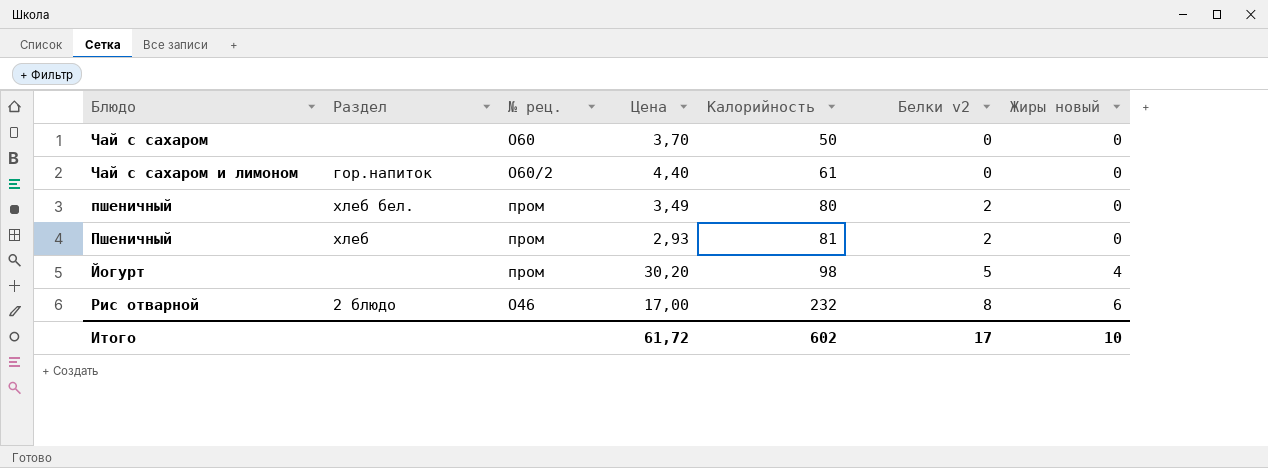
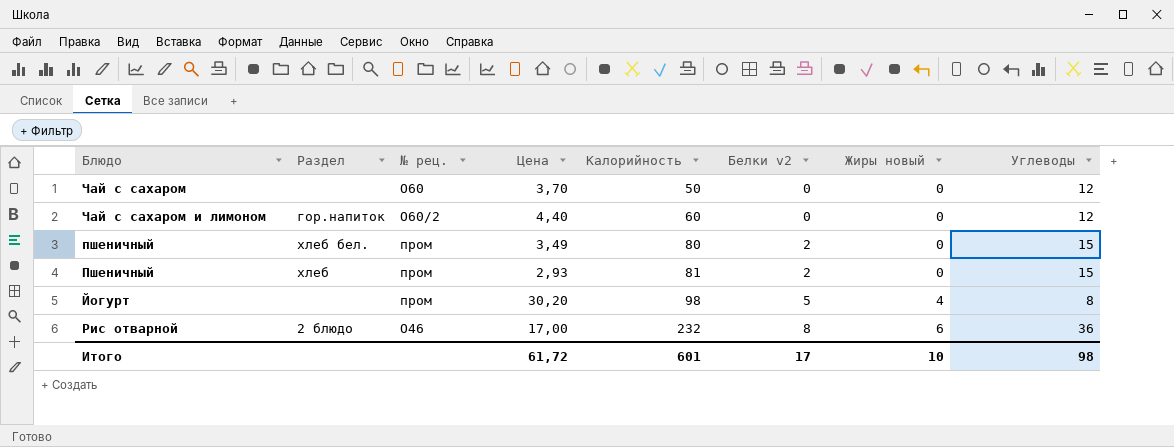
column Углеводы | position: none -> 8
Чай с сахаром и лимоном | Калорийность: 61 -> 60
Итого | Калорийность: 602 -> 601

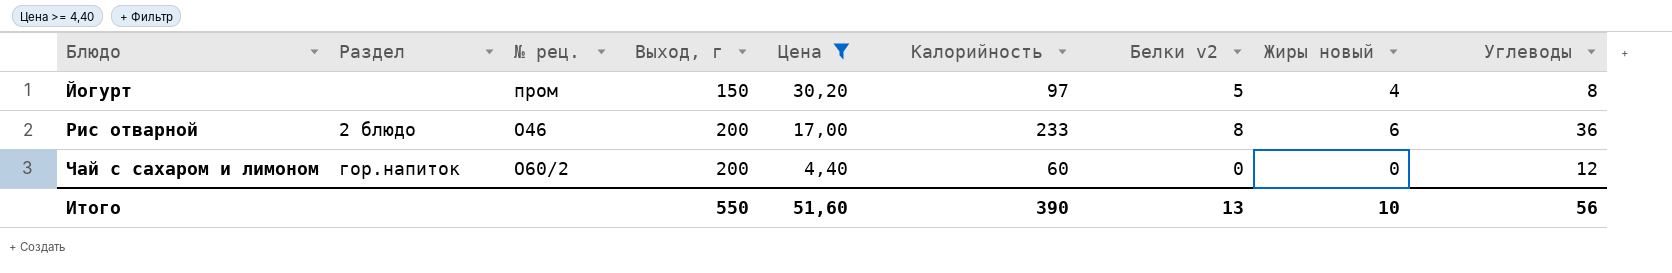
filter: none -> Цена >= 4,40
row order: Калорийность ascending -> Блюдо ascending
column Выход, г | position: none -> 4
Йогурт | Калорийность: 98 -> 97
Рис отварной | Калорийность: 232 -> 233
Итого | Цена: 61,72 -> 51,60
Итого | Калорийность: 601 -> 390
Итого | Белки v2: 17 -> 13
Итого | Углеводы: 98 -> 56

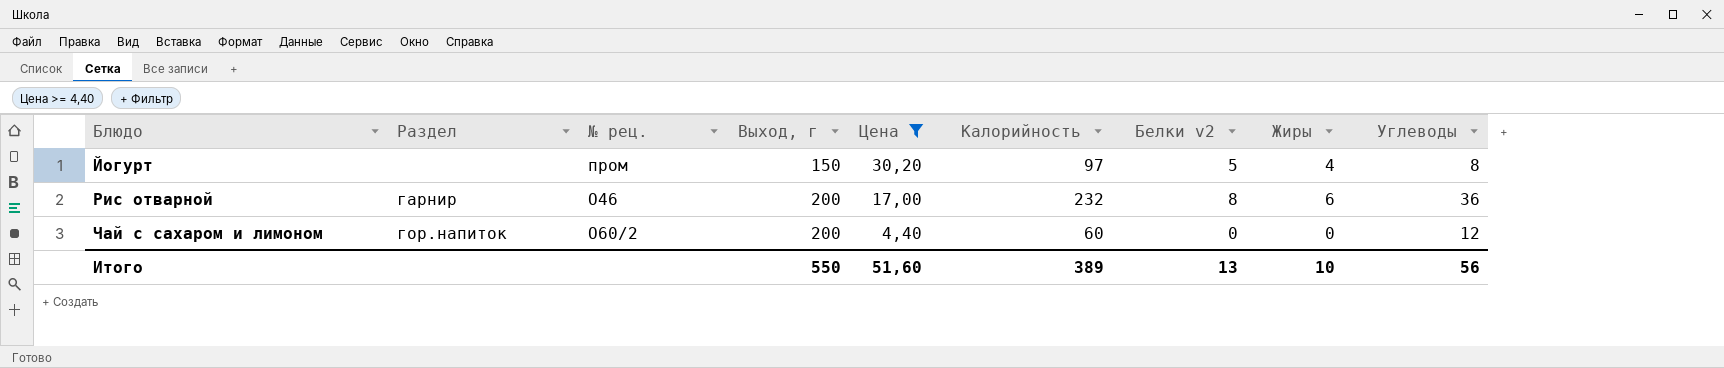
column name: Жиры новый -> Жиры
Рис отварной | Раздел: 2 блюдо -> гарнир
Рис отварной | Калорийность: 233 -> 232
Итого | Калорийность: 390 -> 389

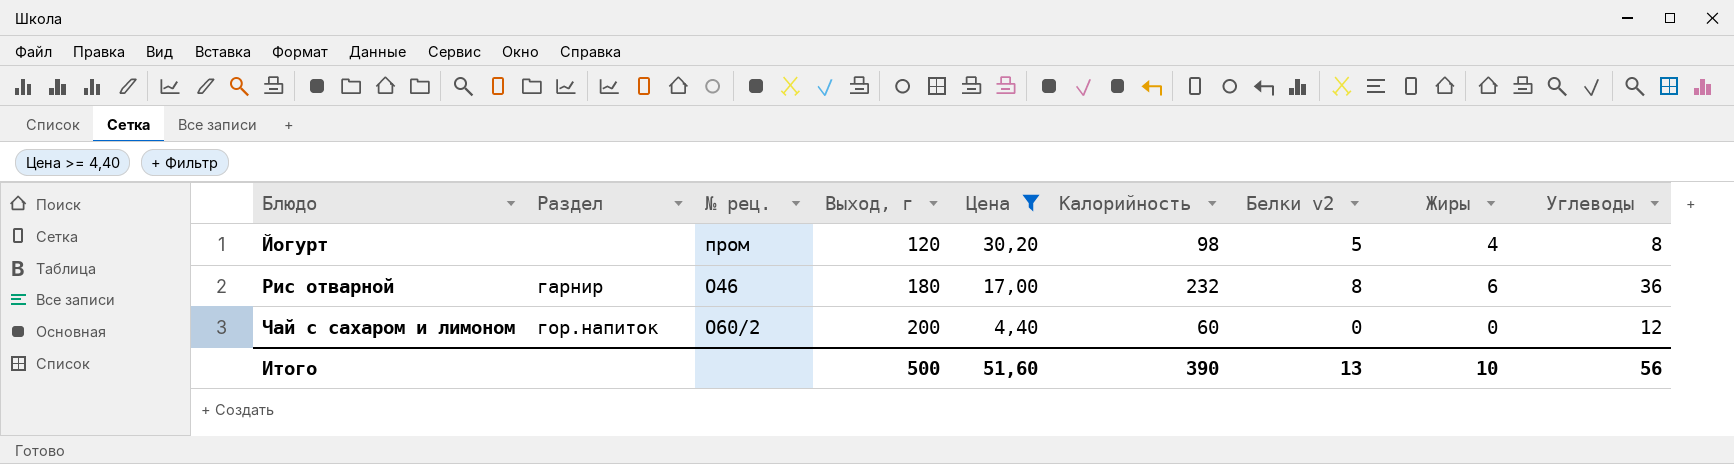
Йогурт | Выход, г: 150 -> 120
Йогурт | Калорийность: 97 -> 98
Рис отварной | Выход, г: 200 -> 180
Итого | Выход, г: 550 -> 500
Итого | Калорийность: 389 -> 390

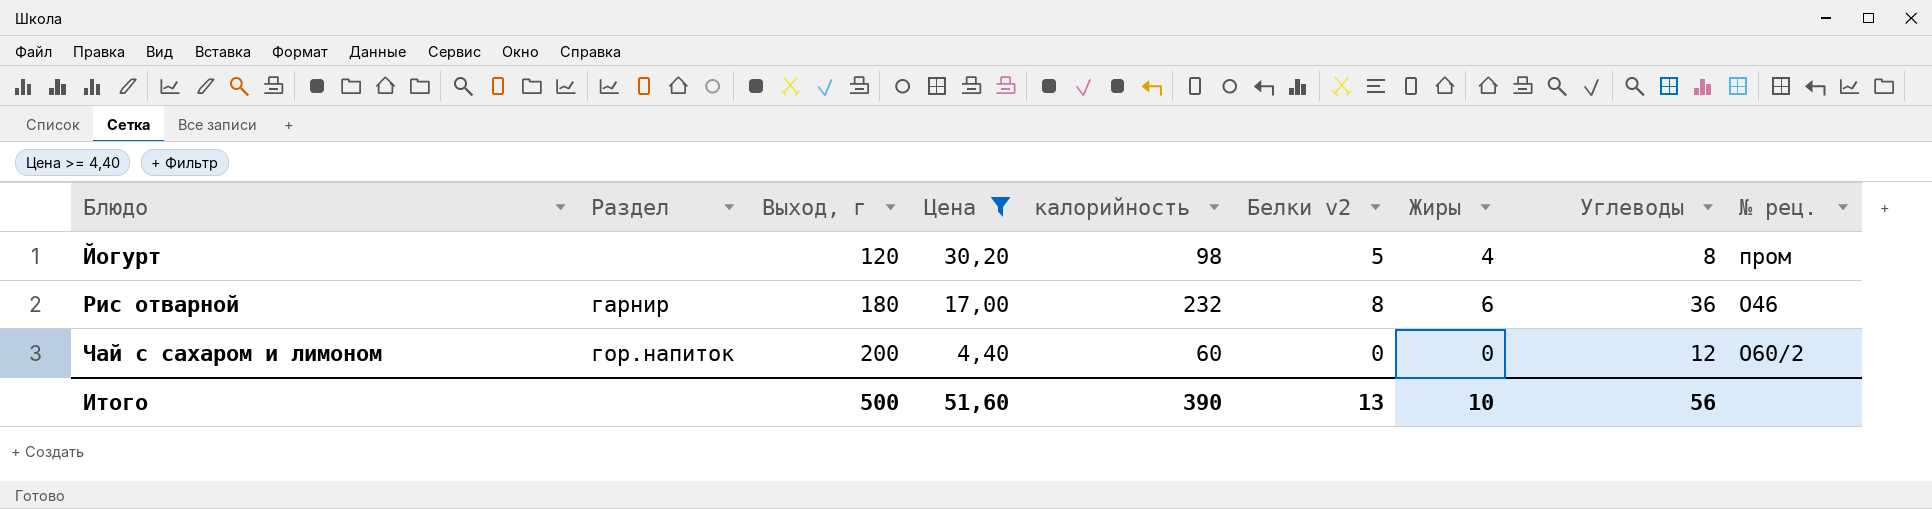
column name: Калорийность -> калорийность
column № рец. | position: 3 -> 9

